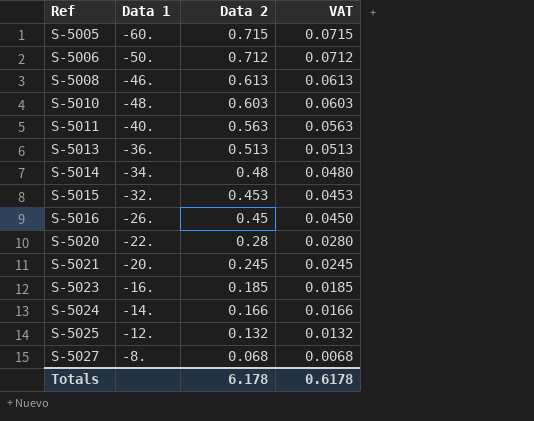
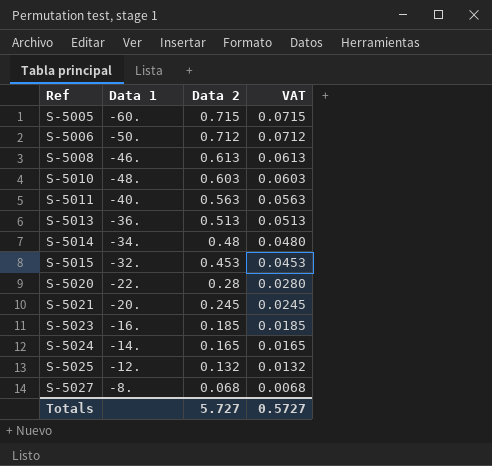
row S-5016: -26. | 0.45 | 0.0450 -> none
S-5024 | Data 2: 0.166 -> 0.165
S-5024 | VAT: 0.0166 -> 0.0165
Totals | Data 2: 6.178 -> 5.727
Totals | VAT: 0.6178 -> 0.5727

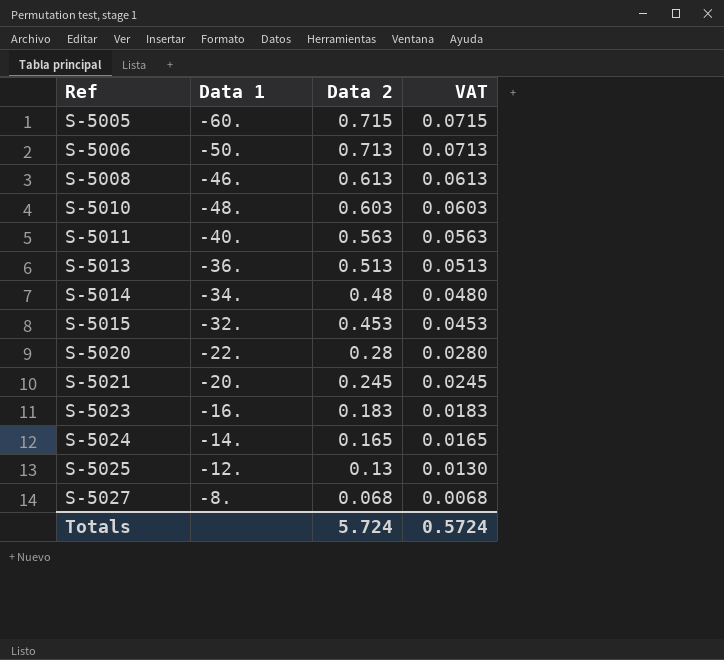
S-5006 | Data 2: 0.712 -> 0.713
S-5006 | VAT: 0.0712 -> 0.0713
S-5023 | Data 2: 0.185 -> 0.183
S-5023 | VAT: 0.0185 -> 0.0183
S-5025 | Data 2: 0.132 -> 0.13
S-5025 | VAT: 0.0132 -> 0.0130
Totals | Data 2: 5.727 -> 5.724
Totals | VAT: 0.5727 -> 0.5724

